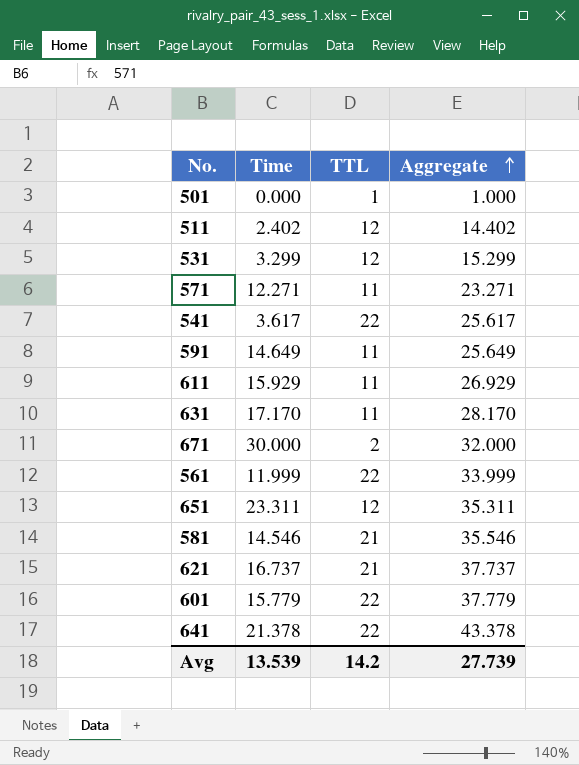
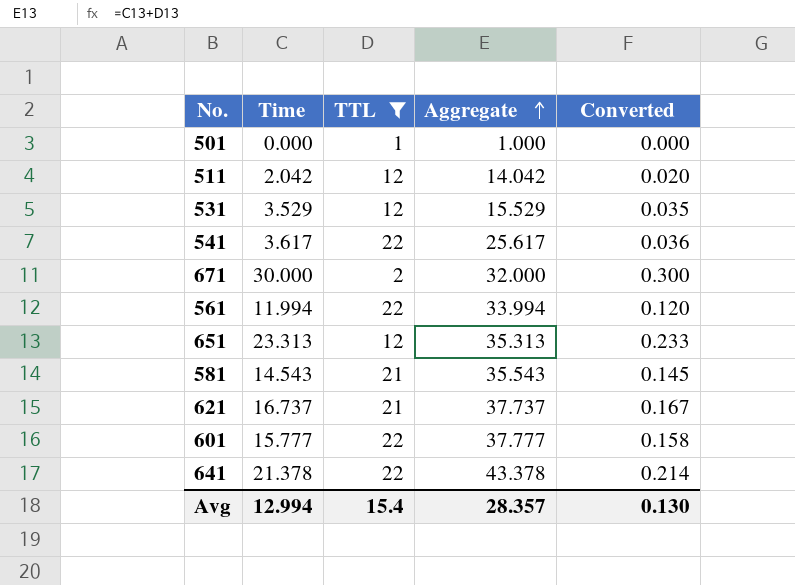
filter: none -> TTL != 11
column Converted | formula: none -> [Time] * 0.01
511 | Time: 2.402 -> 2.042
511 | Aggregate: 14.402 -> 14.042
531 | Time: 3.299 -> 3.529
531 | Aggregate: 15.299 -> 15.529
561 | Time: 11.999 -> 11.994
561 | Aggregate: 33.999 -> 33.994
651 | Time: 23.311 -> 23.313
651 | Aggregate: 35.311 -> 35.313
581 | Time: 14.546 -> 14.543
581 | Aggregate: 35.546 -> 35.543
601 | Time: 15.779 -> 15.777
601 | Aggregate: 37.779 -> 37.777
Avg | Time: 13.539 -> 12.994
Avg | TTL: 14.2 -> 15.4
Avg | Aggregate: 27.739 -> 28.357

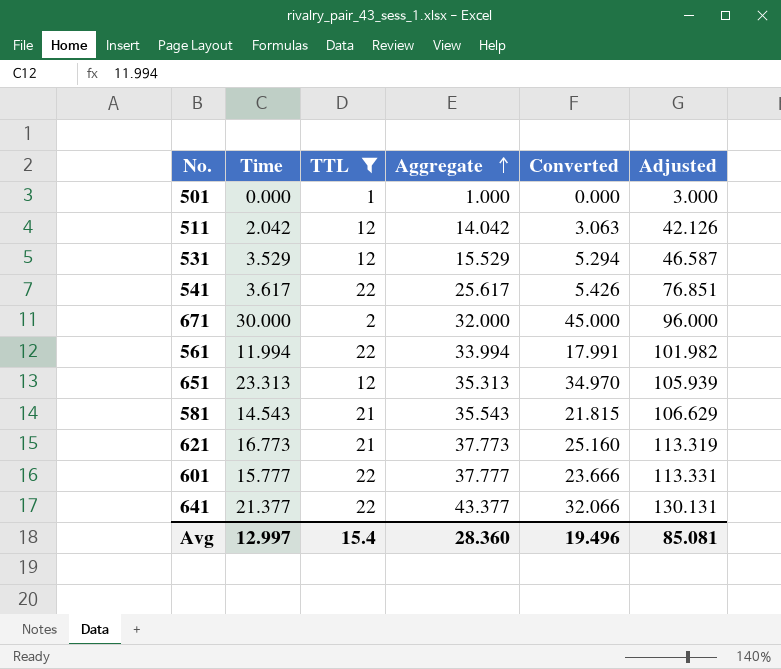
column Converted | formula: [Time] * 0.01 -> [Time] * 1.5
column Adjusted | formula: none -> [Aggregate] * 3
621 | Time: 16.737 -> 16.773
621 | Aggregate: 37.737 -> 37.773
641 | Time: 21.378 -> 21.377
641 | Aggregate: 43.378 -> 43.377
Avg | Time: 12.994 -> 12.997
Avg | Aggregate: 28.357 -> 28.360
Avg | Converted: 0.130 -> 19.496

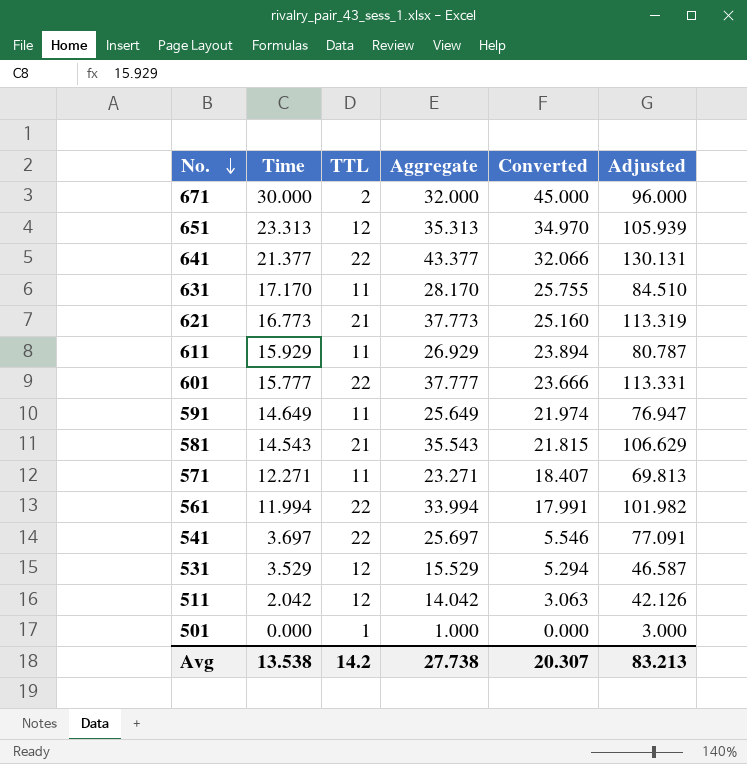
filter: TTL != 11 -> none
row order: Aggregate ascending -> No. descending
541 | Time: 3.617 -> 3.697
541 | Aggregate: 25.617 -> 25.697
541 | Converted: 5.426 -> 5.546
541 | Adjusted: 76.851 -> 77.091
Avg | Time: 12.997 -> 13.538
Avg | TTL: 15.4 -> 14.2
Avg | Aggregate: 28.360 -> 27.738
Avg | Converted: 19.496 -> 20.307
Avg | Adjusted: 85.081 -> 83.213

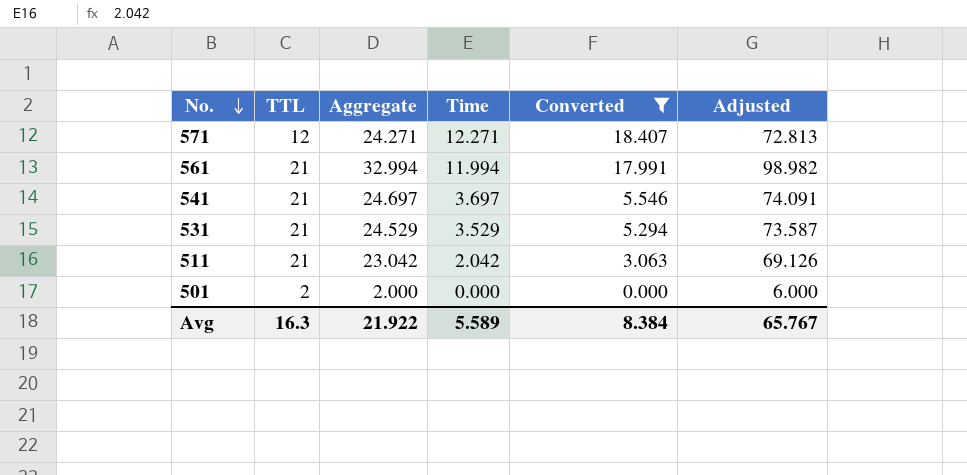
filter: none -> Converted <= 18.407
column Time | position: 2 -> 4
571 | TTL: 11 -> 12
571 | Aggregate: 23.271 -> 24.271
571 | Adjusted: 69.813 -> 72.813
561 | TTL: 22 -> 21
561 | Aggregate: 33.994 -> 32.994
561 | Adjusted: 101.982 -> 98.982
541 | TTL: 22 -> 21
541 | Aggregate: 25.697 -> 24.697
541 | Adjusted: 77.091 -> 74.091
531 | TTL: 12 -> 21
531 | Aggregate: 15.529 -> 24.529
531 | Adjusted: 46.587 -> 73.587
511 | TTL: 12 -> 21
511 | Aggregate: 14.042 -> 23.042
511 | Adjusted: 42.126 -> 69.126
501 | TTL: 1 -> 2
501 | Aggregate: 1.000 -> 2.000
501 | Adjusted: 3.000 -> 6.000
Avg | TTL: 14.2 -> 16.3
Avg | Aggregate: 27.738 -> 21.922
Avg | Time: 13.538 -> 5.589
Avg | Converted: 20.307 -> 8.384
Avg | Adjusted: 83.213 -> 65.767

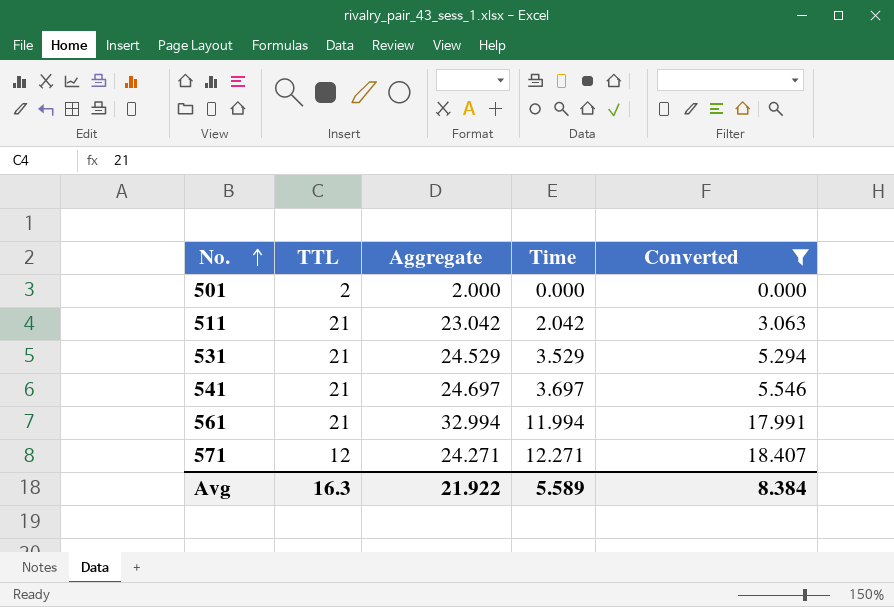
row order: No. descending -> No. ascending
column Adjusted | formula: [Aggregate] * 3 -> none

